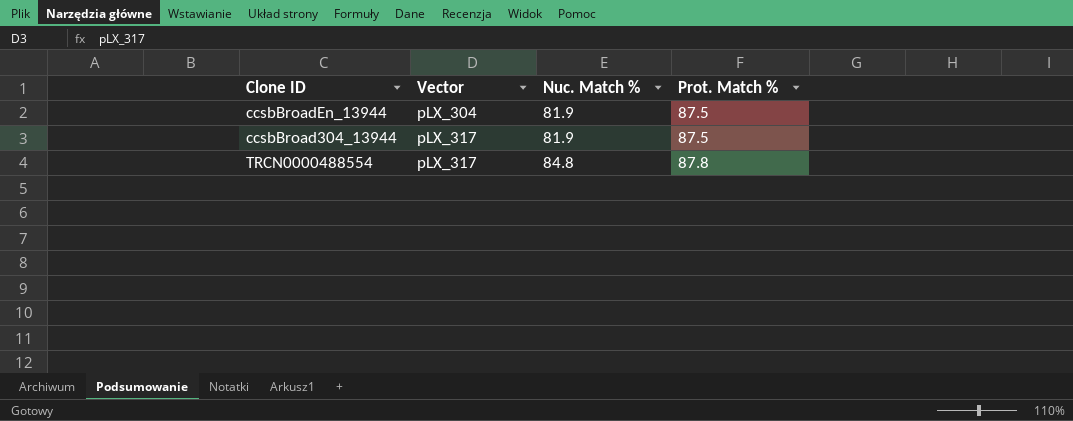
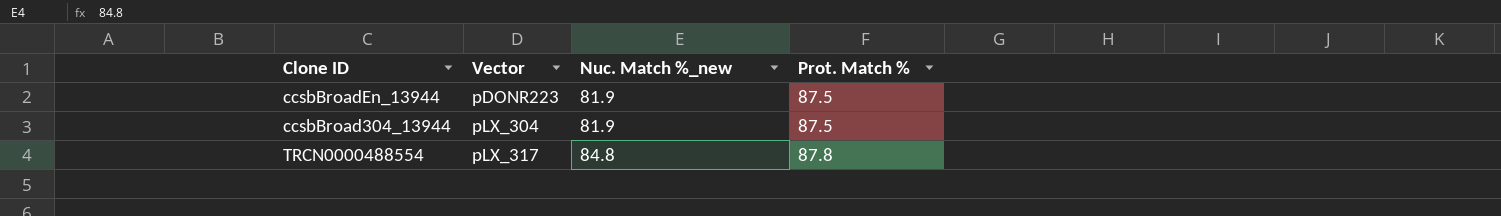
column name: Nuc. Match % -> Nuc. Match %_new
ccsbBroadEn_13944 | Vector: pLX_304 -> pDONR223
ccsbBroad304_13944 | Vector: pLX_317 -> pLX_304

